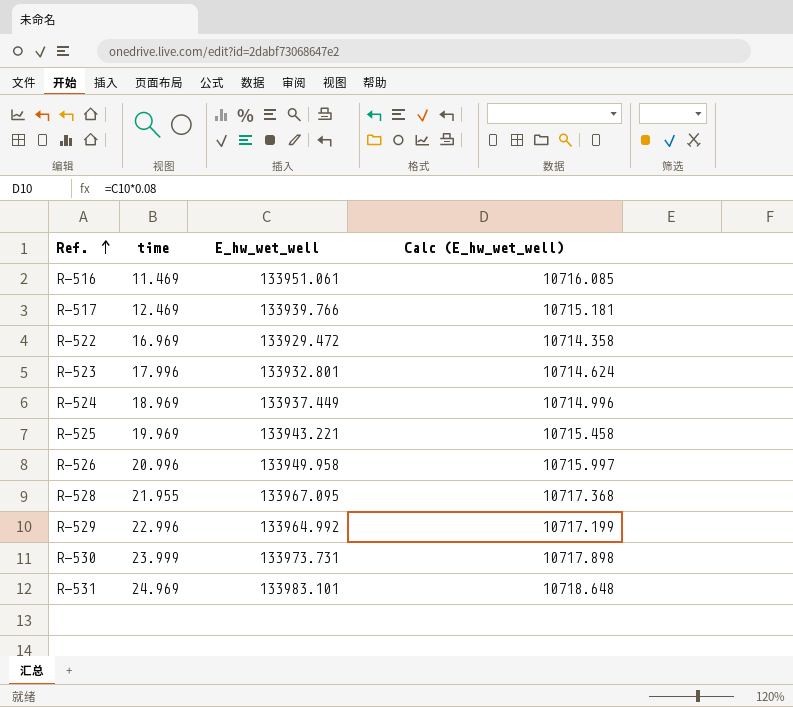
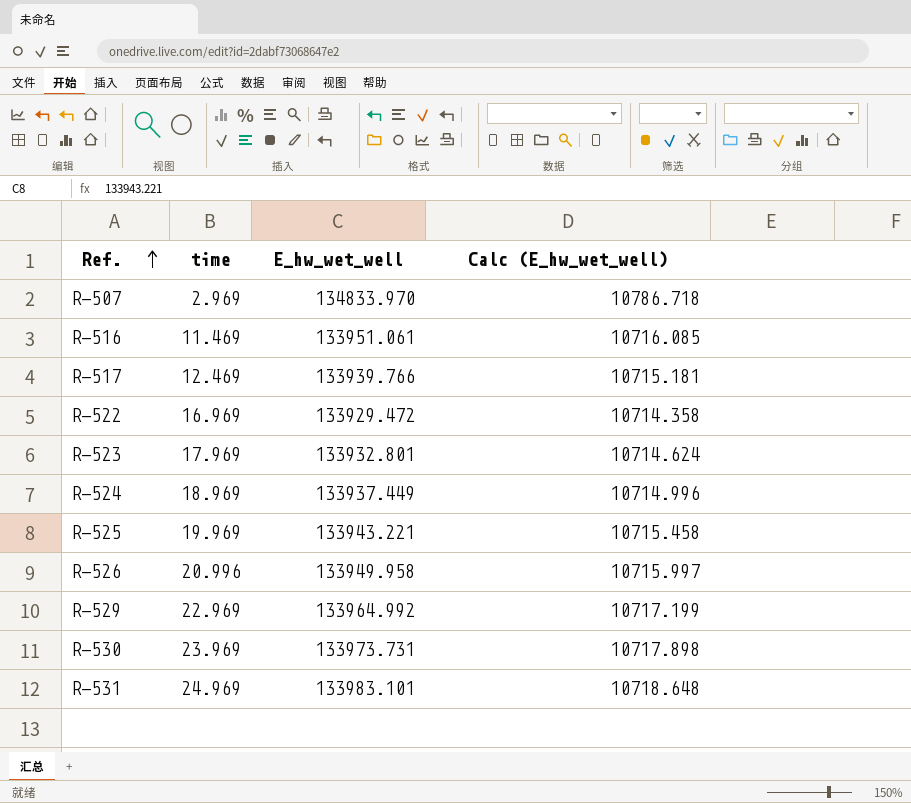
row R-528: 21.955 | 133967.095 | 10717.368 -> none
row R-507: none -> 2.969 | 134833.970 | 10786.718
R-523 | time: 17.996 -> 17.969
R-529 | time: 22.996 -> 22.969
R-530 | time: 23.999 -> 23.969

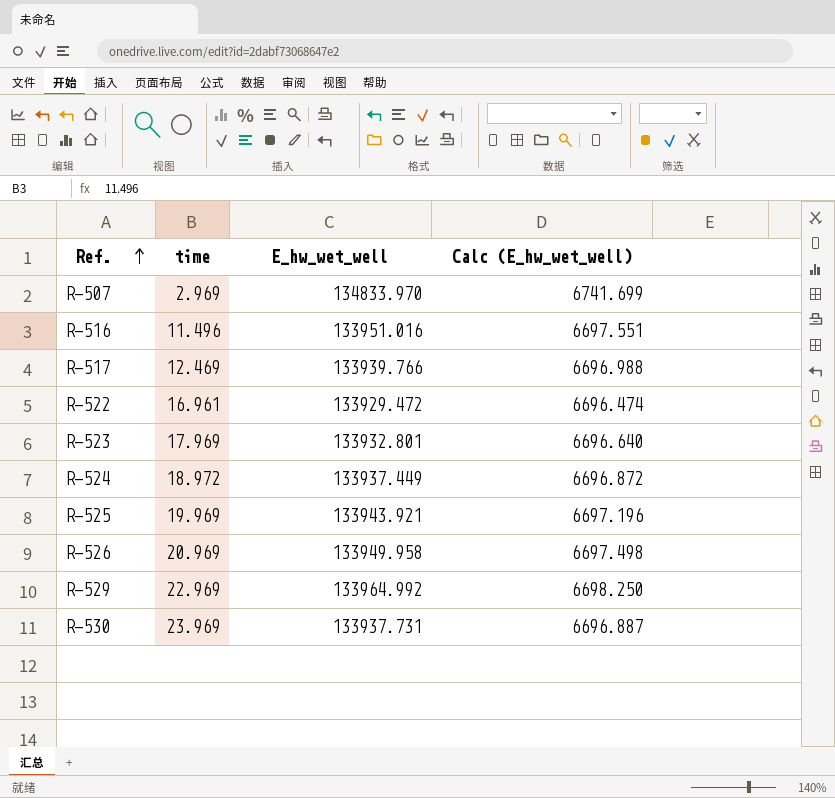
column Calc (E_hw_wet_well) | formula: [E_hw_wet_well] * 0.08 -> [E_hw_wet_well] * 0.05
row R-531: 24.969 | 133983.101 | 10718.648 -> none
R-516 | time: 11.469 -> 11.496
R-516 | E_hw_wet_well: 133951.061 -> 133951.016
R-522 | time: 16.969 -> 16.961
R-524 | time: 18.969 -> 18.972
R-525 | E_hw_wet_well: 133943.221 -> 133943.921
R-526 | time: 20.996 -> 20.969
R-530 | E_hw_wet_well: 133973.731 -> 133937.731

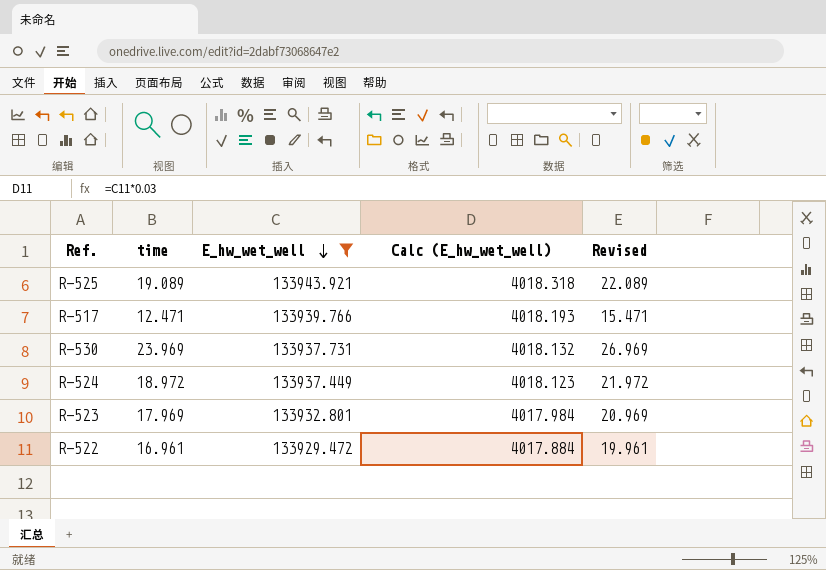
filter: none -> E_hw_wet_well <= 133943.921
row order: Ref. ascending -> E_hw_wet_well descending
column Calc (E_hw_wet_well) | formula: [E_hw_wet_well] * 0.05 -> [E_hw_wet_well] * 0.03
column Revised | formula: none -> [time] + 3
R-525 | time: 19.969 -> 19.089
R-517 | time: 12.469 -> 12.471

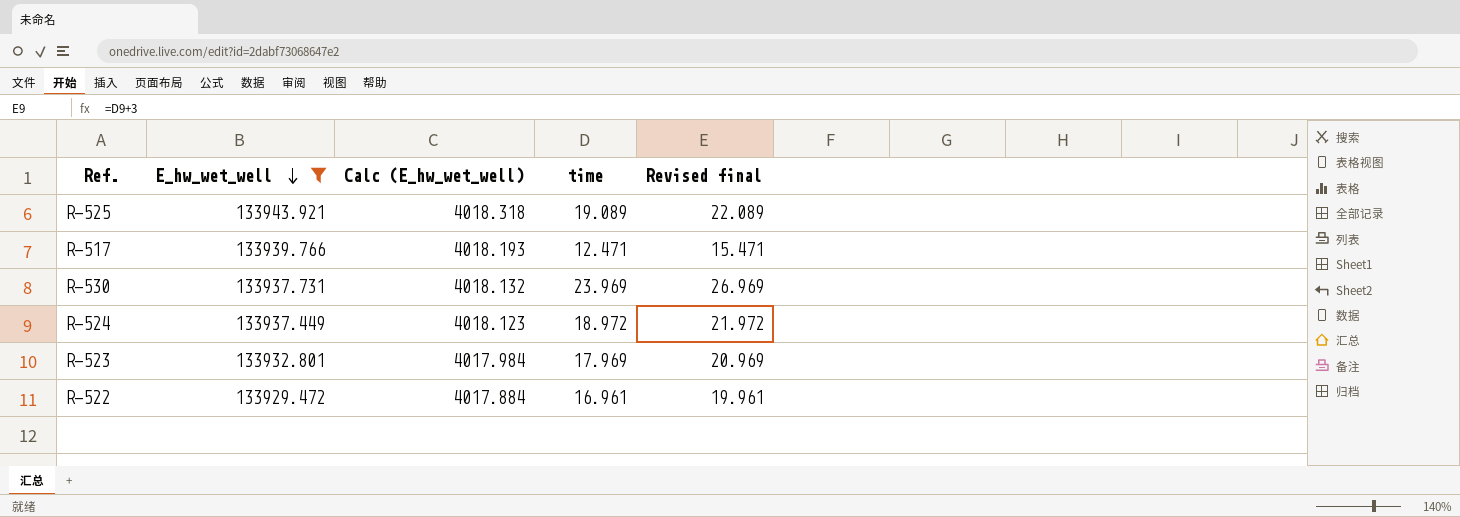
column time | position: 2 -> 4
column name: Revised -> Revised final

